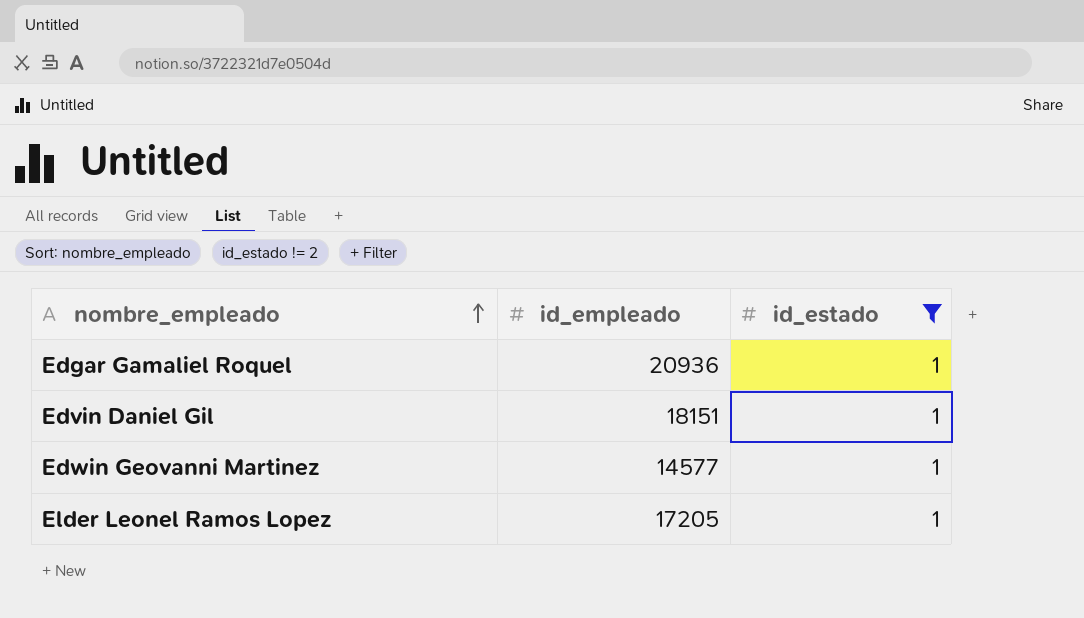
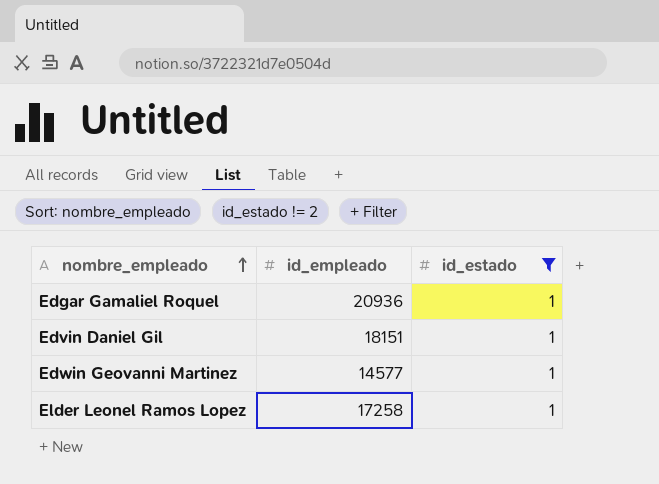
Elder Leonel Ramos Lopez | id_empleado: 17205 -> 17258

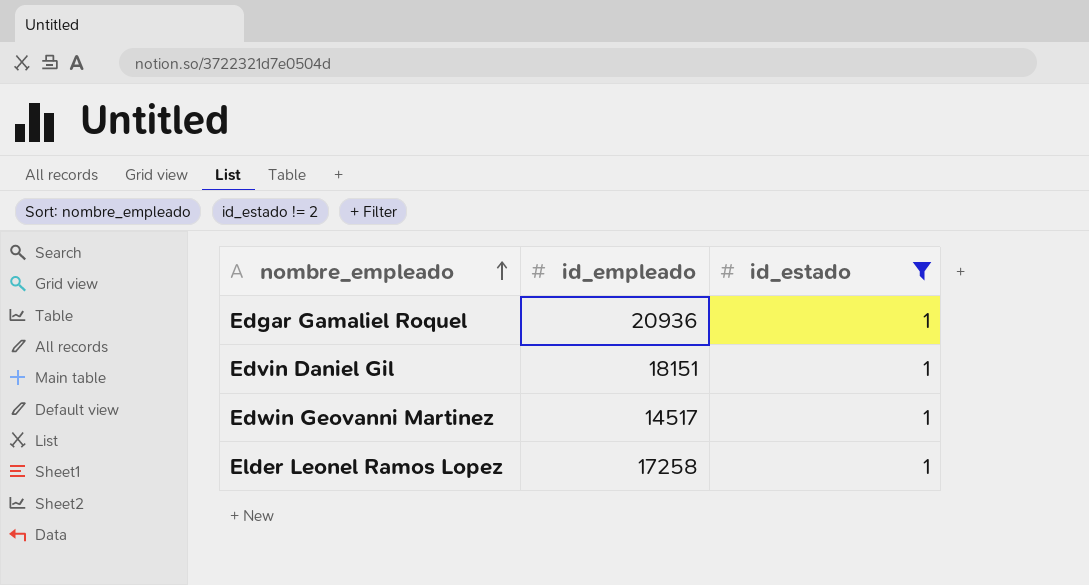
Edwin Geovanni Martinez | id_empleado: 14577 -> 14517

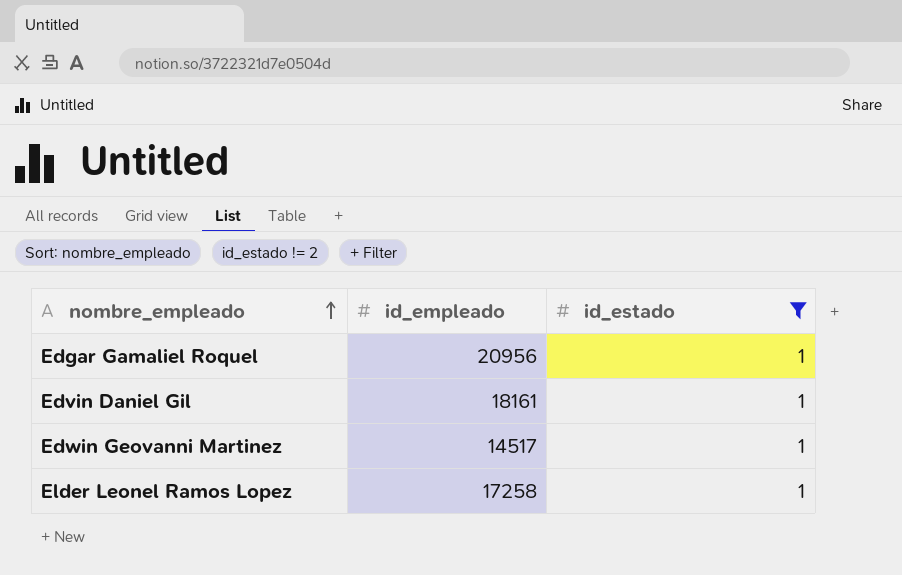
Edgar Gamaliel Roquel | id_empleado: 20936 -> 20956
Edvin Daniel Gil | id_empleado: 18151 -> 18161

